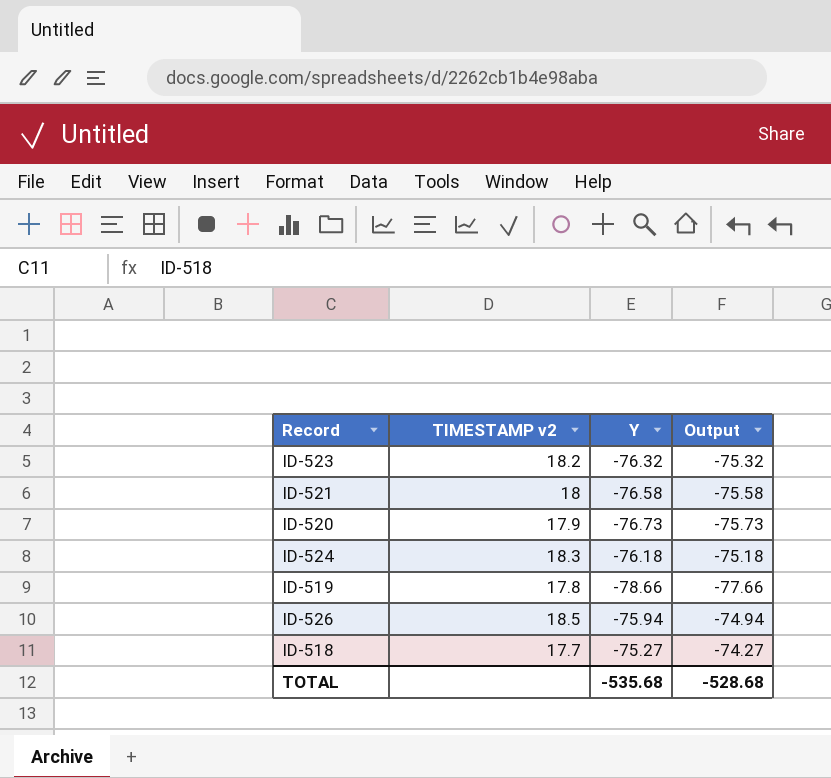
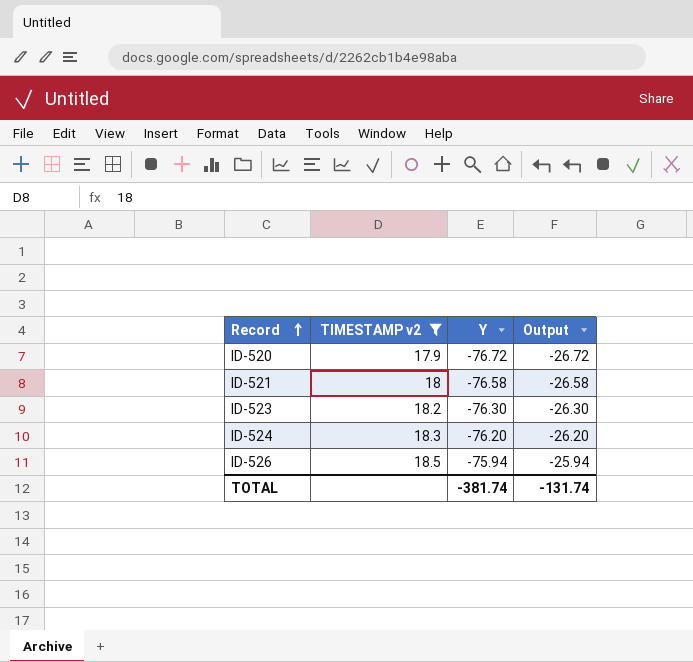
filter: none -> TIMESTAMP v2 >= 17.9
row order: none -> Record ascending
column Output | formula: [Y] + 1 -> [Y] + 50
ID-520 | Y: -76.73 -> -76.72
ID-523 | Y: -76.32 -> -76.30
ID-524 | Y: -76.18 -> -76.20
TOTAL | Y: -535.68 -> -381.74
TOTAL | Output: -528.68 -> -131.74

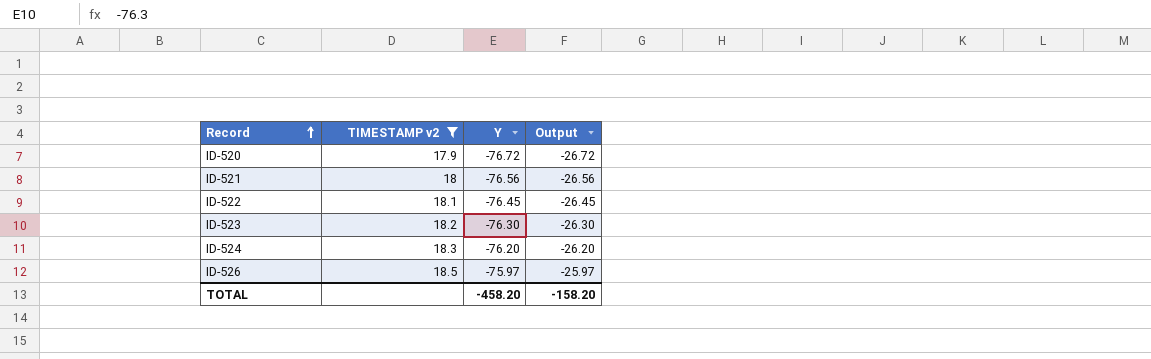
ID-521 | Y: -76.58 -> -76.56
ID-521 | Output: -26.58 -> -26.56
row ID-522: none -> 18.1 | -76.45 | -26.45
ID-526 | Y: -75.94 -> -75.97
ID-526 | Output: -25.94 -> -25.97
TOTAL | Y: -381.74 -> -458.20
TOTAL | Output: -131.74 -> -158.20

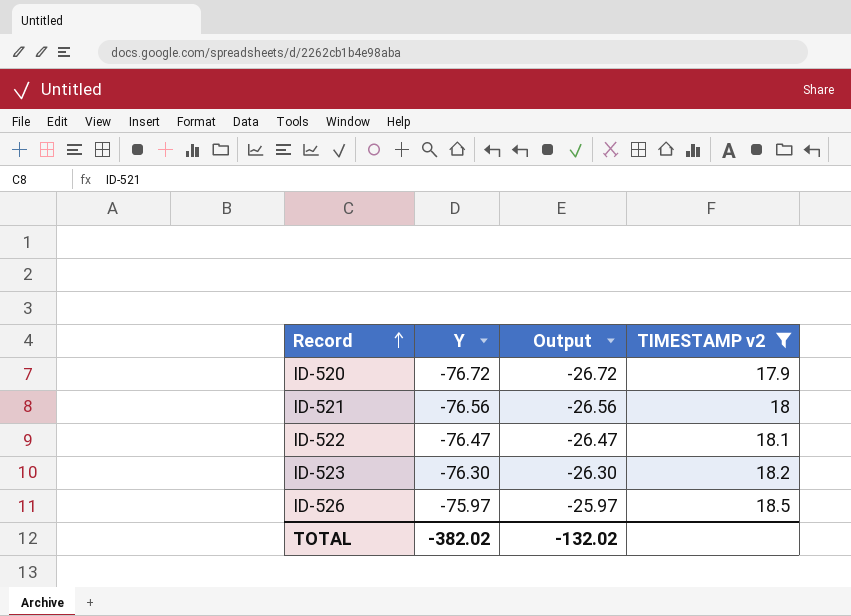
column TIMESTAMP v2 | position: 2 -> 4
row ID-524: 18.3 | -76.20 | -26.20 -> none
ID-522 | Y: -76.45 -> -76.47
ID-522 | Output: -26.45 -> -26.47
TOTAL | Y: -458.20 -> -382.02
TOTAL | Output: -158.20 -> -132.02

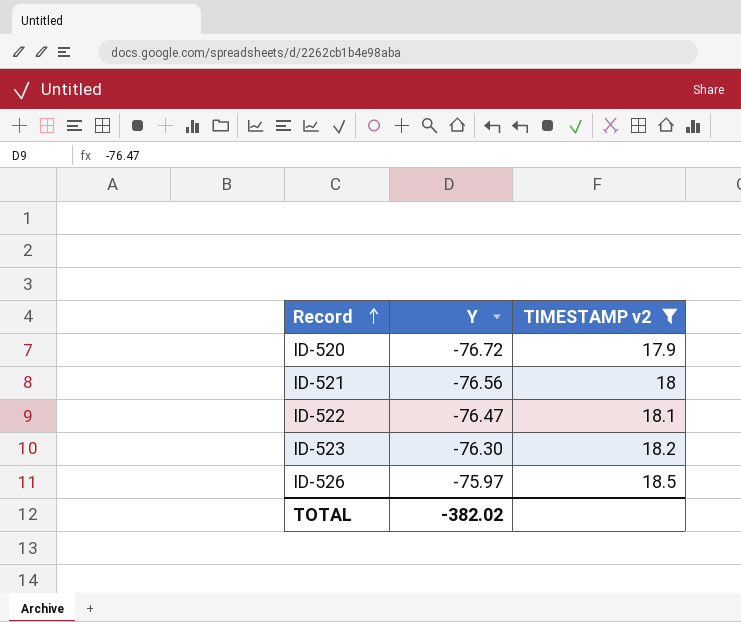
column Output | formula: [Y] + 50 -> none

